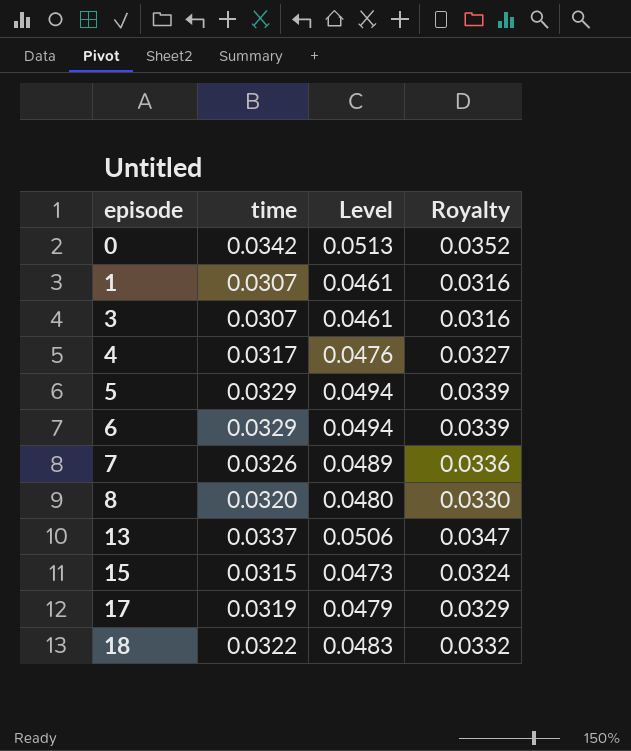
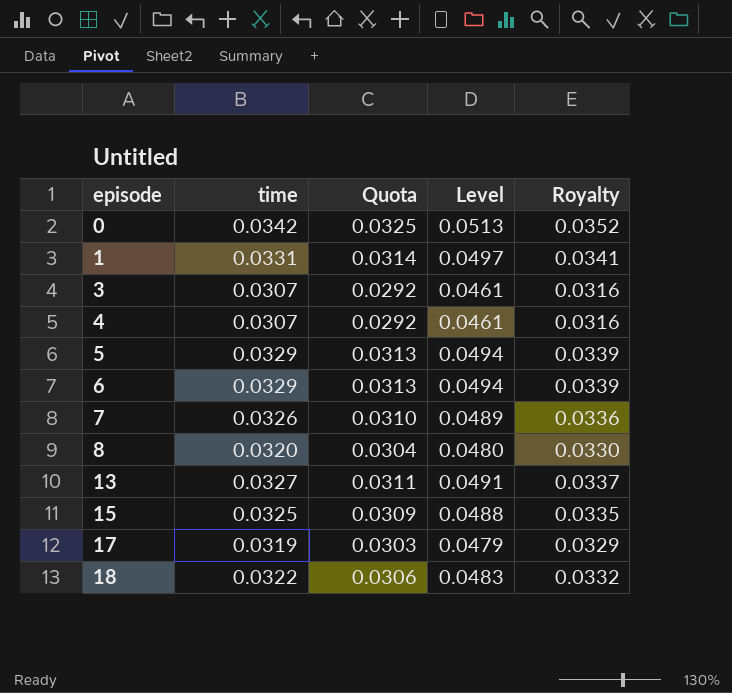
column Quota | formula: none -> [time] * 0.95
1 | time: 0.0307 -> 0.0331
1 | Level: 0.0461 -> 0.0497
1 | Royalty: 0.0316 -> 0.0341
4 | time: 0.0317 -> 0.0307
4 | Level: 0.0476 -> 0.0461
4 | Royalty: 0.0327 -> 0.0316
13 | time: 0.0337 -> 0.0327
13 | Level: 0.0506 -> 0.0491
13 | Royalty: 0.0347 -> 0.0337
15 | time: 0.0315 -> 0.0325
15 | Level: 0.0473 -> 0.0488
15 | Royalty: 0.0324 -> 0.0335

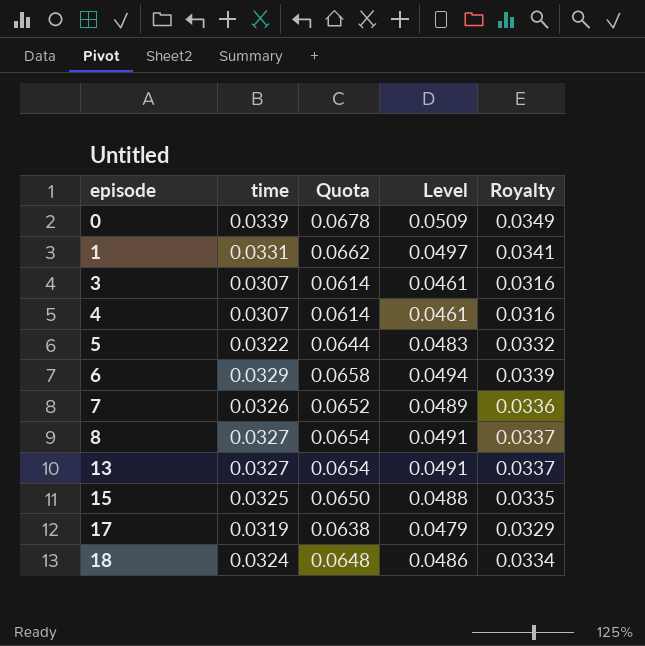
column Quota | formula: [time] * 0.95 -> [time] * 2
0 | time: 0.0342 -> 0.0339
0 | Level: 0.0513 -> 0.0509
0 | Royalty: 0.0352 -> 0.0349
5 | time: 0.0329 -> 0.0322
5 | Level: 0.0494 -> 0.0483
5 | Royalty: 0.0339 -> 0.0332
8 | time: 0.0320 -> 0.0327
8 | Level: 0.0480 -> 0.0491
8 | Royalty: 0.0330 -> 0.0337
18 | time: 0.0322 -> 0.0324
18 | Level: 0.0483 -> 0.0486
18 | Royalty: 0.0332 -> 0.0334

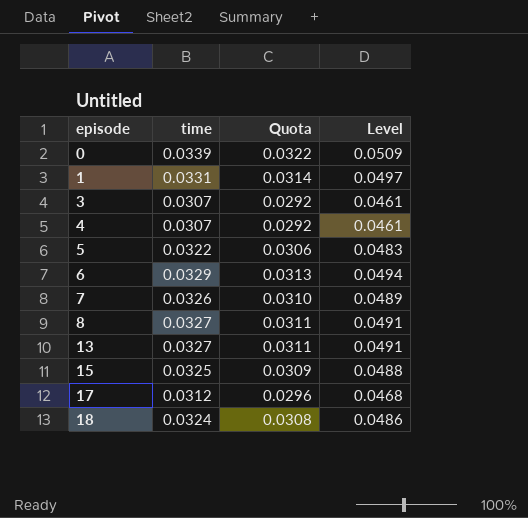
column Royalty | formula: [time] * 1.03 -> none
column Quota | formula: [time] * 2 -> [time] * 0.95
17 | time: 0.0319 -> 0.0312
17 | Level: 0.0479 -> 0.0468

